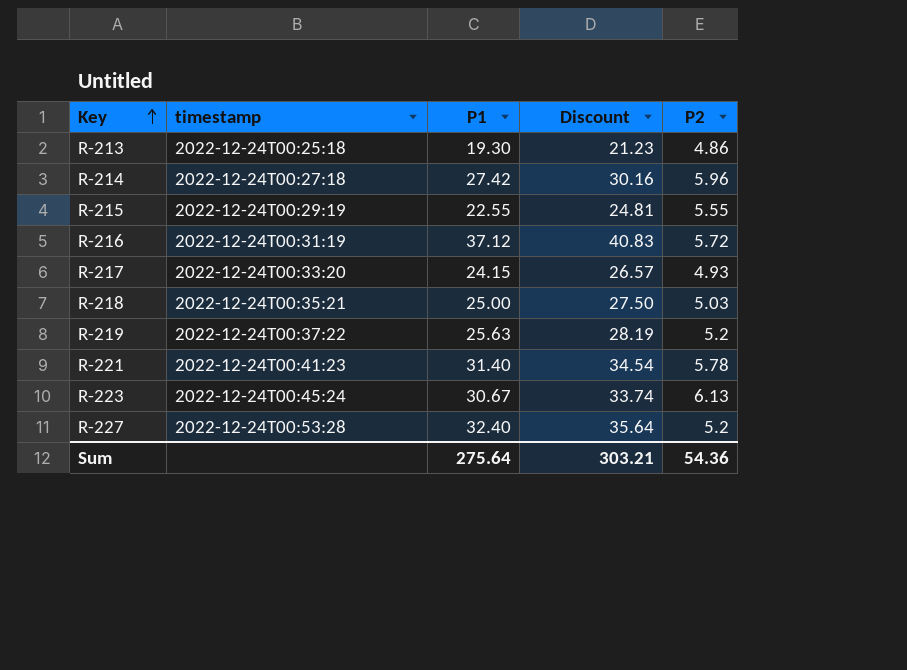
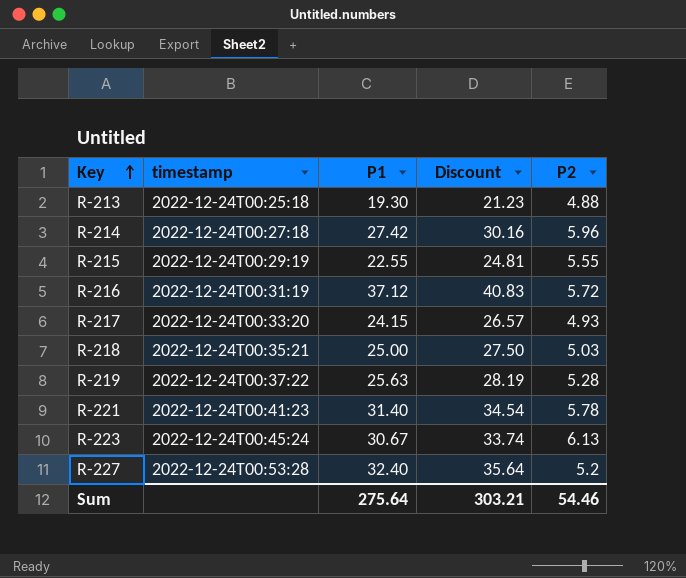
R-213 | P2: 4.86 -> 4.88
R-219 | P2: 5.2 -> 5.28
Sum | P2: 54.36 -> 54.46

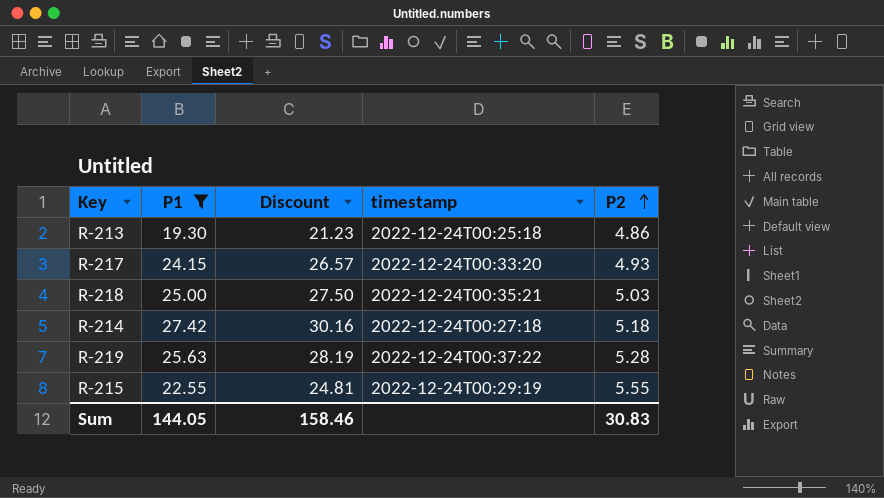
filter: none -> P1 <= 27.42
row order: Key ascending -> P2 ascending
column timestamp | position: 2 -> 4
R-213 | P2: 4.88 -> 4.86
R-214 | P2: 5.96 -> 5.18
Sum | P1: 275.64 -> 144.05
Sum | Discount: 303.21 -> 158.46
Sum | P2: 54.46 -> 30.83

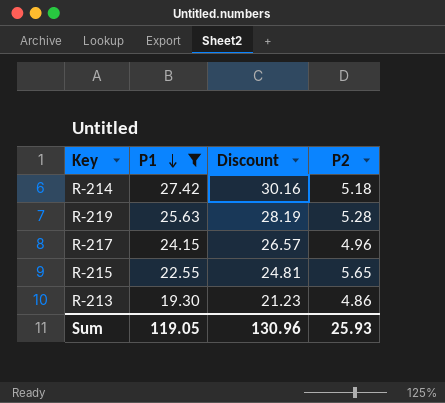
row order: P2 ascending -> P1 descending
column timestamp | position: 4 -> none
row R-218: 25.00 | 27.50 | 2022-12-24T00:35:21 | 5.03 -> none
R-217 | P2: 4.93 -> 4.96
R-215 | P2: 5.55 -> 5.65
Sum | P1: 144.05 -> 119.05
Sum | Discount: 158.46 -> 130.96
Sum | P2: 30.83 -> 25.93

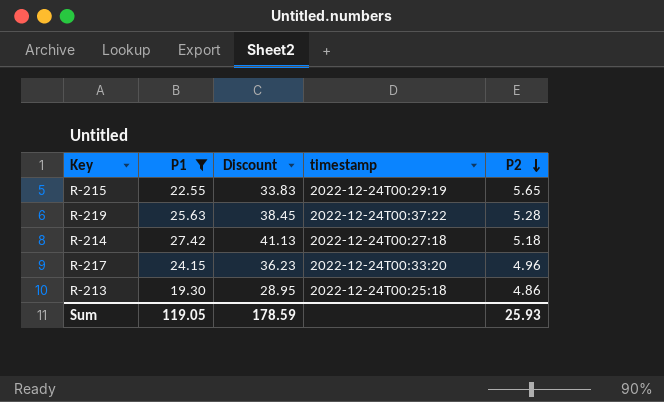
row order: P1 descending -> P2 descending
column Discount | formula: [P1] * 1.1 -> [P1] * 1.5
column timestamp | position: none -> 4
Sum | Discount: 130.96 -> 178.59

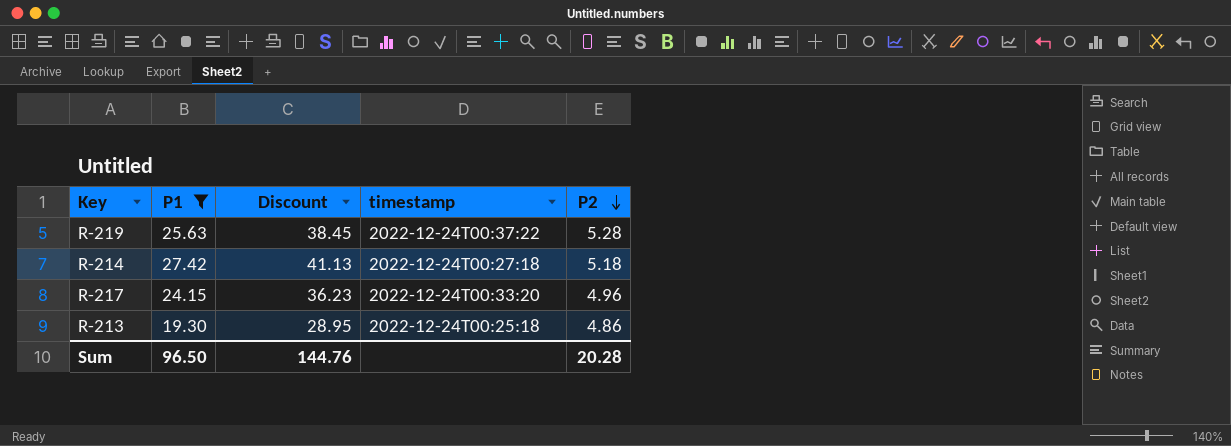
row R-215: 22.55 | 33.83 | 2022-12-24T00:29:19 | 5.65 -> none
Sum | P1: 119.05 -> 96.50
Sum | Discount: 178.59 -> 144.76
Sum | P2: 25.93 -> 20.28

